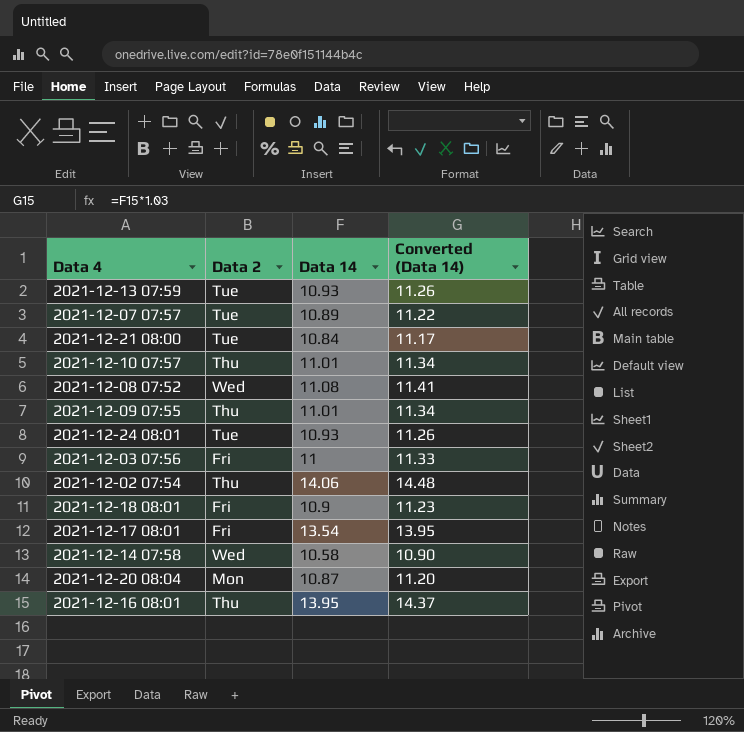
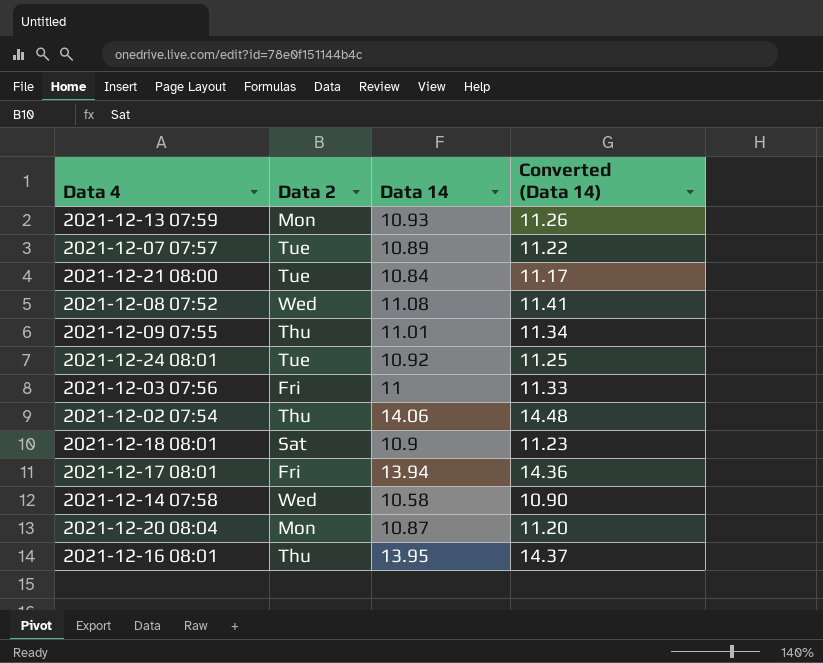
row 2021-12-10 07:57: Thu | 11.01 | 11.34 -> none
2021-12-13 07:59 | Data 2: Tue -> Mon
2021-12-24 08:01 | Data 14: 10.93 -> 10.92
2021-12-24 08:01 | Converted (Data 14): 11.26 -> 11.25
2021-12-18 08:01 | Data 2: Fri -> Sat
2021-12-17 08:01 | Data 14: 13.54 -> 13.94
2021-12-17 08:01 | Converted (Data 14): 13.95 -> 14.36

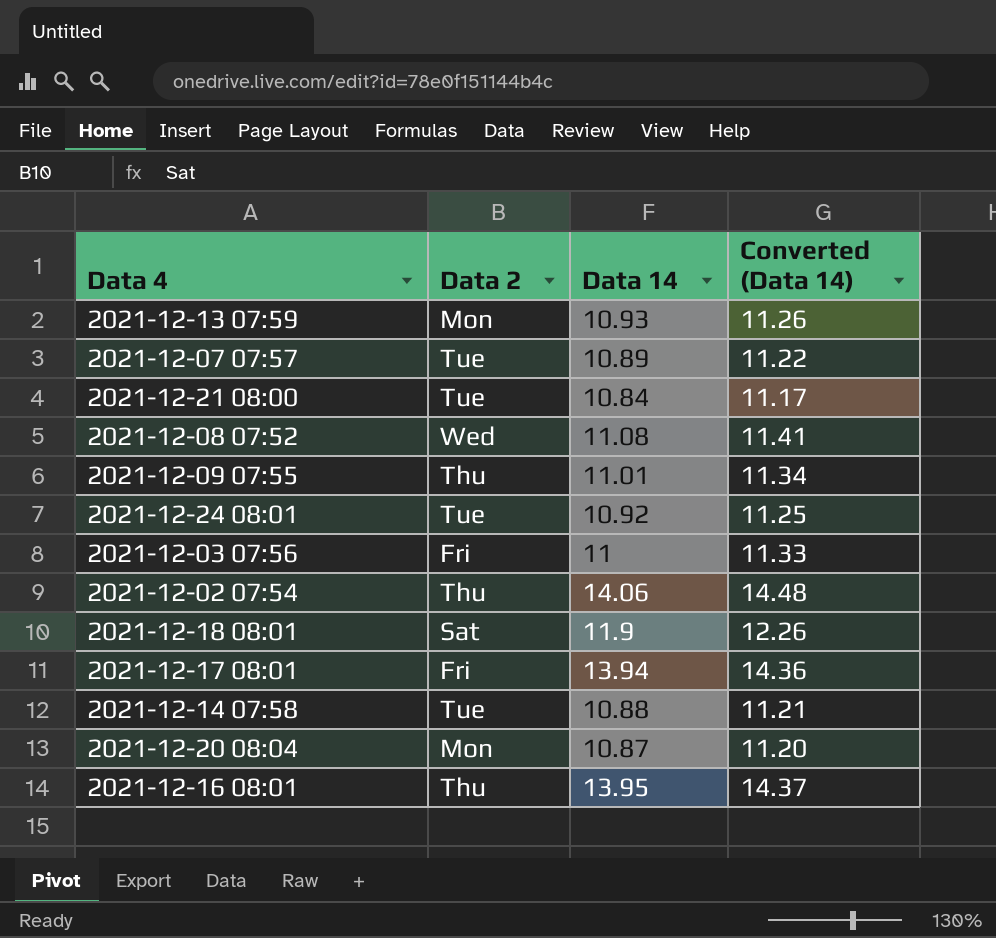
2021-12-18 08:01 | Data 14: 10.9 -> 11.9
2021-12-18 08:01 | Converted (Data 14): 11.23 -> 12.26
2021-12-14 07:58 | Data 2: Wed -> Tue
2021-12-14 07:58 | Data 14: 10.58 -> 10.88
2021-12-14 07:58 | Converted (Data 14): 10.90 -> 11.21

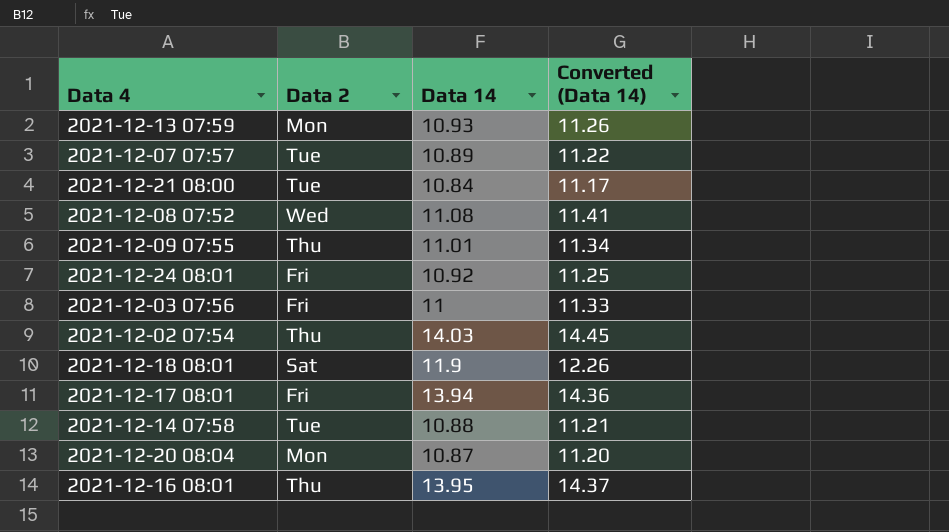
2021-12-24 08:01 | Data 2: Tue -> Fri
2021-12-02 07:54 | Data 14: 14.06 -> 14.03
2021-12-02 07:54 | Converted (Data 14): 14.48 -> 14.45

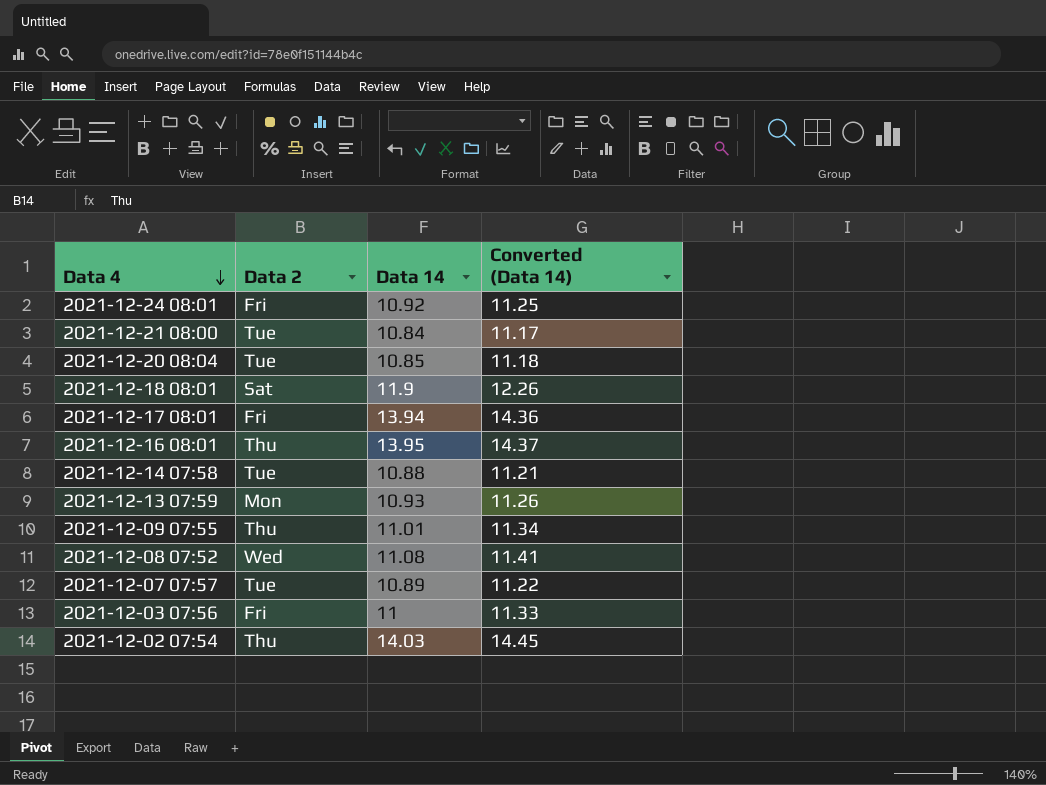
row order: none -> Data 4 descending
2021-12-20 08:04 | Data 2: Mon -> Tue
2021-12-20 08:04 | Data 14: 10.87 -> 10.85
2021-12-20 08:04 | Converted (Data 14): 11.20 -> 11.18

